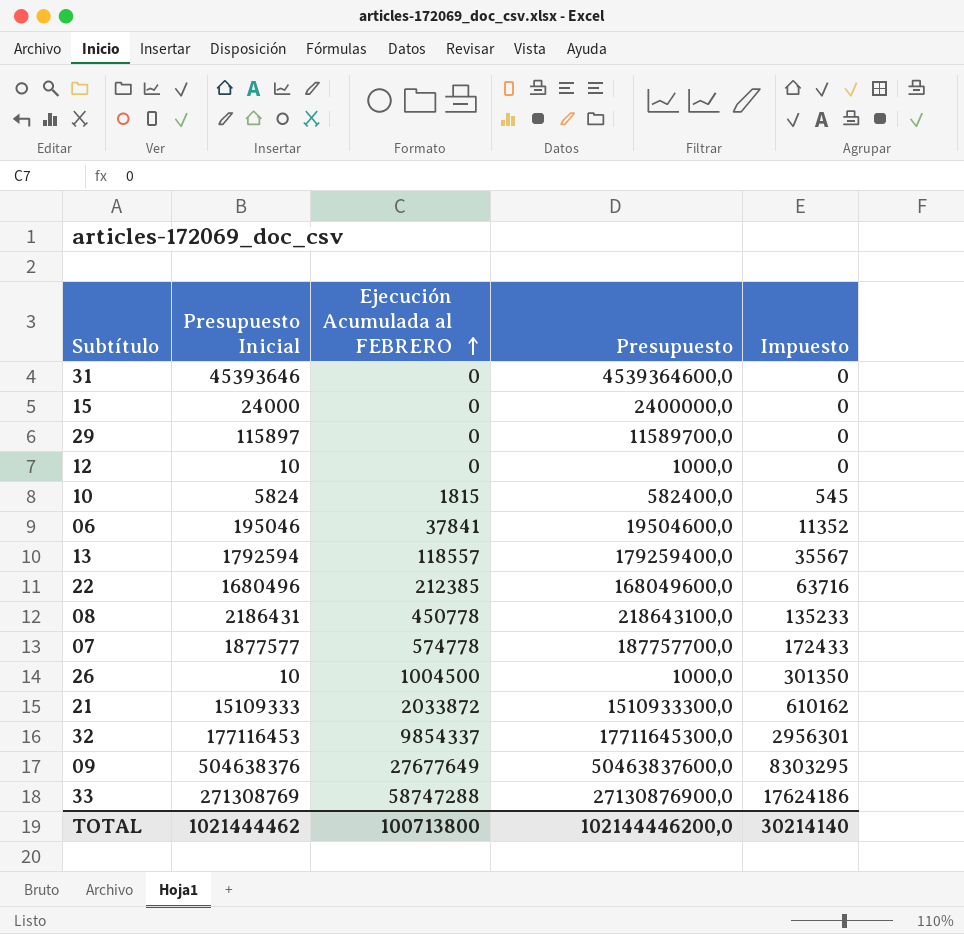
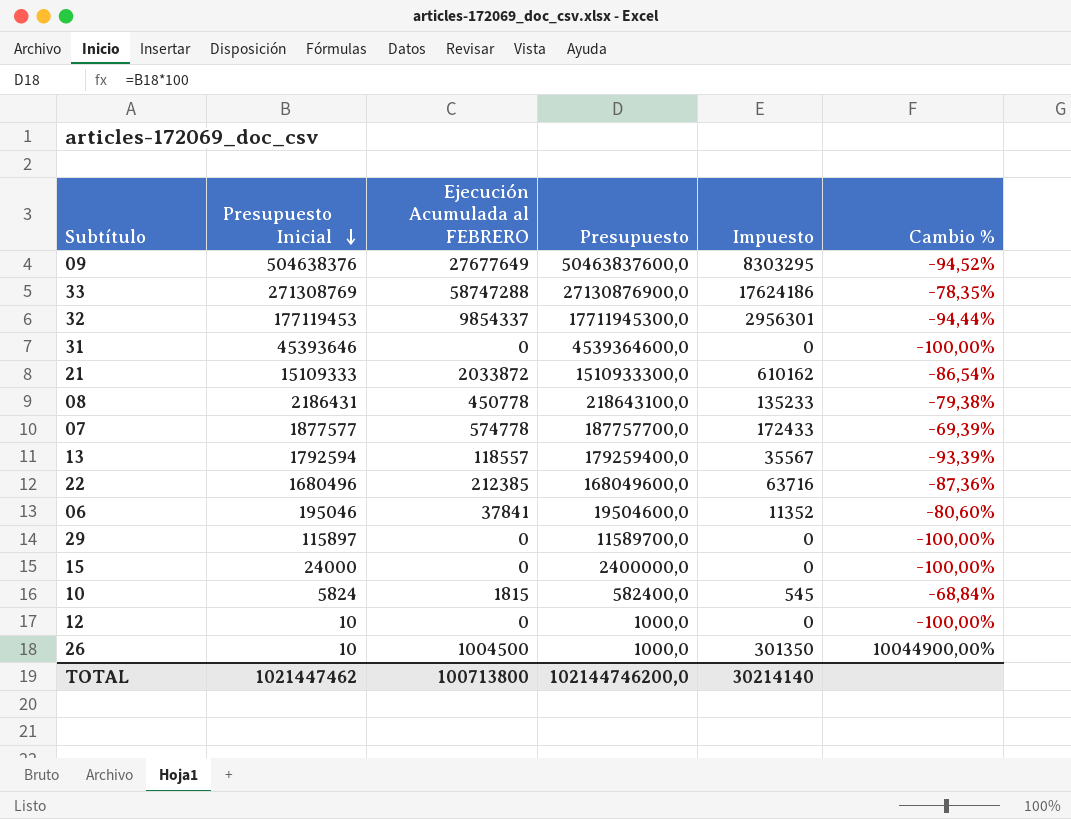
row order: Ejecución Acumulada al FEBRERO ascending -> Presupuesto Inicial descending
column Cambio % | formula: none -> ([Ejecución Acumulada al FEBRERO] - [Presupuesto Inicial]) / [Presupuesto Inicial]
32 | Presupuesto Inicial: 177116453 -> 177119453
32 | Presupuesto: 17711645300,0 -> 17711945300,0
TOTAL | Presupuesto Inicial: 1021444462 -> 1021447462
TOTAL | Presupuesto: 102144446200,0 -> 102144746200,0

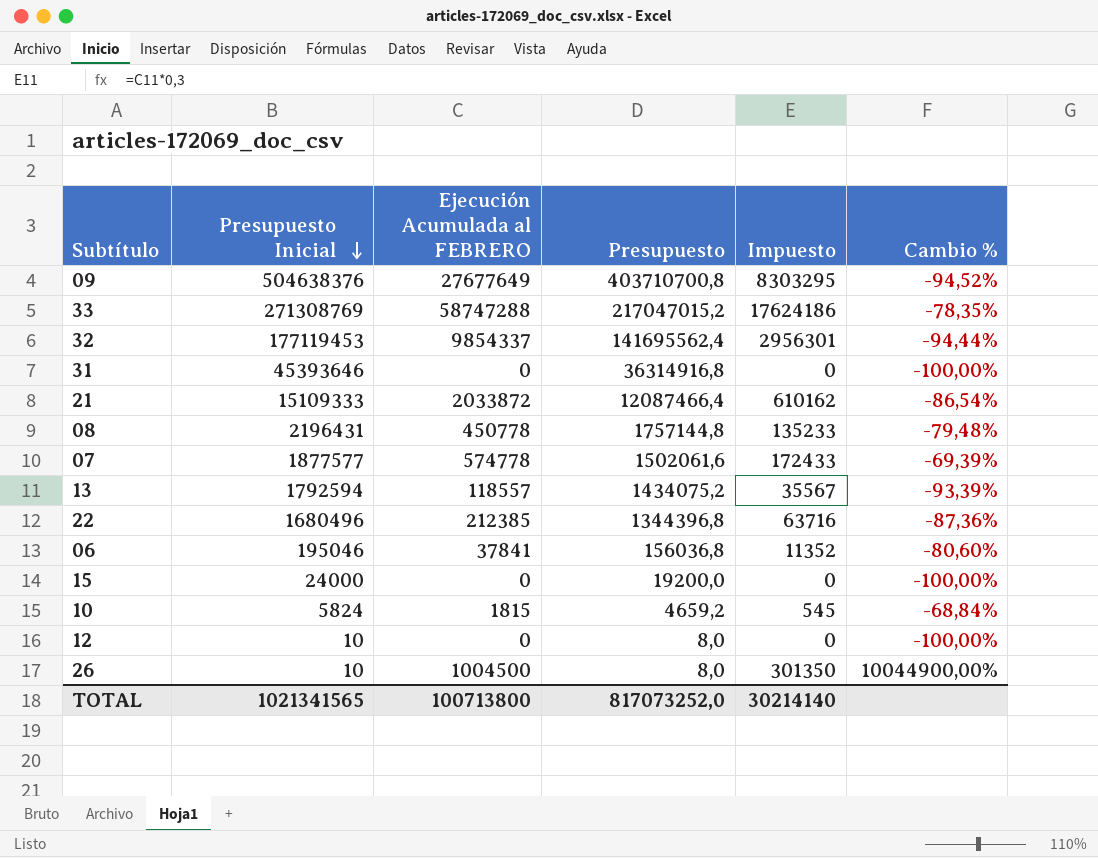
column Presupuesto | formula: [Presupuesto Inicial] * 100 -> [Presupuesto Inicial] * 0,8
row 29: 115897 | 0 | 11589700,0 | 0 | -100,00% -> none
08 | Presupuesto Inicial: 2186431 -> 2196431
08 | Cambio %: -79,38% -> -79,48%
TOTAL | Presupuesto Inicial: 1021447462 -> 1021341565
TOTAL | Presupuesto: 102144746200,0 -> 817073252,0

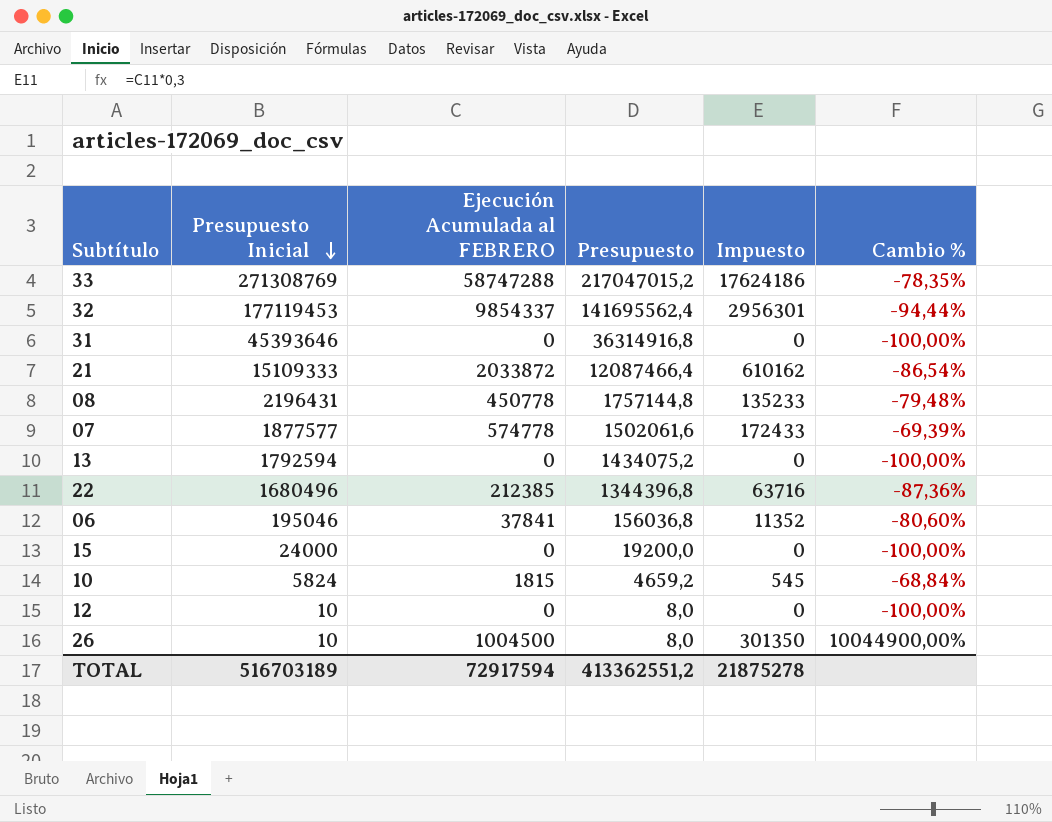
row 09: 504638376 | 27677649 | 403710700,8 | 8303295 | -94,52% -> none
13 | Ejecución Acumulada al FEBRERO: 118557 -> 0
13 | Impuesto: 35567 -> 0
13 | Cambio %: -93,39% -> -100,00%
TOTAL | Presupuesto Inicial: 1021341565 -> 516703189
TOTAL | Ejecución Acumulada al FEBRERO: 100713800 -> 72917594
TOTAL | Presupuesto: 817073252,0 -> 413362551,2
TOTAL | Impuesto: 30214140 -> 21875278

